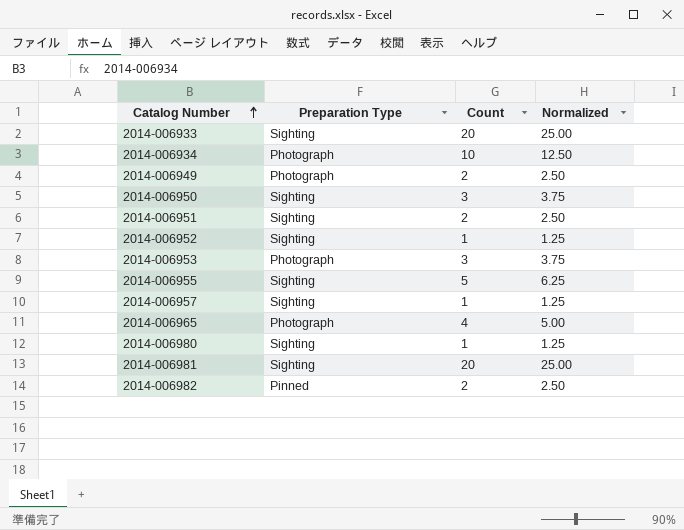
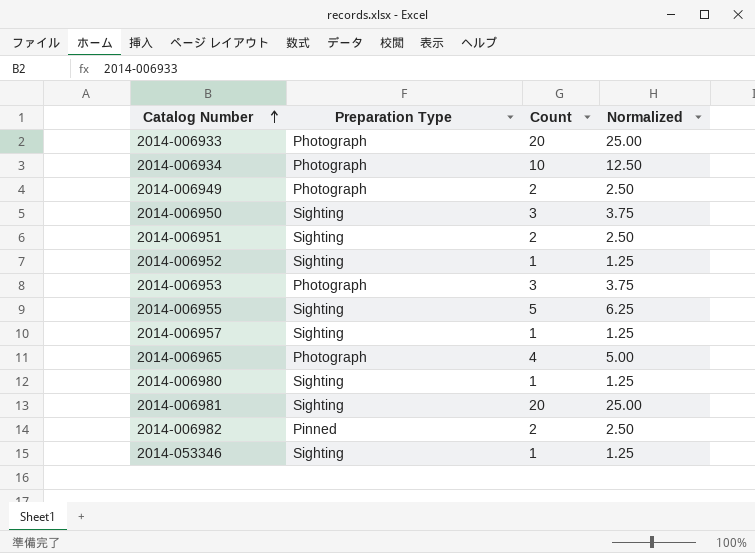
2014-006933 | Preparation Type: Sighting -> Photograph
row 2014-053346: none -> Sighting | 1 | 1.25

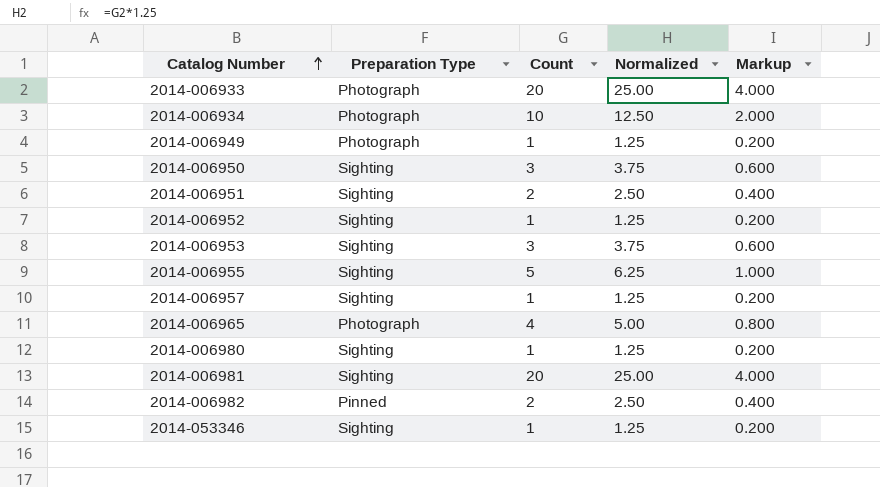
column Markup | formula: none -> [Count] * 0.2
2014-006949 | Count: 2 -> 1
2014-006949 | Normalized: 2.50 -> 1.25
2014-006953 | Preparation Type: Photograph -> Sighting

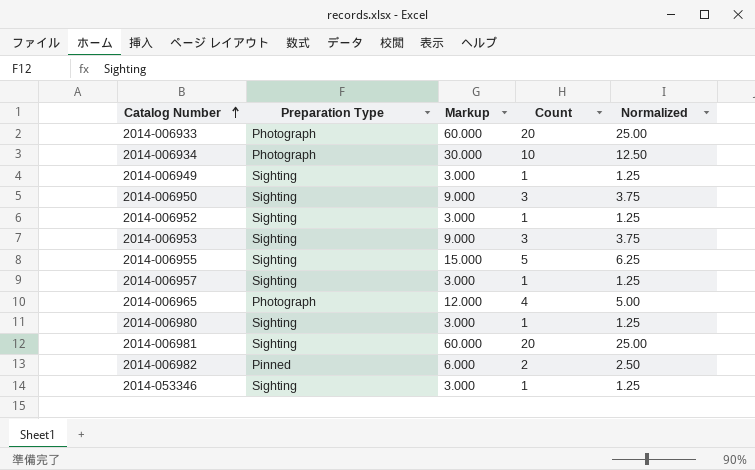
column Markup | formula: [Count] * 0.2 -> [Count] * 3
column Markup | position: 5 -> 3
row 2014-006951: Sighting | 2 | 2.50 | 0.400 -> none
2014-006949 | Preparation Type: Photograph -> Sighting

